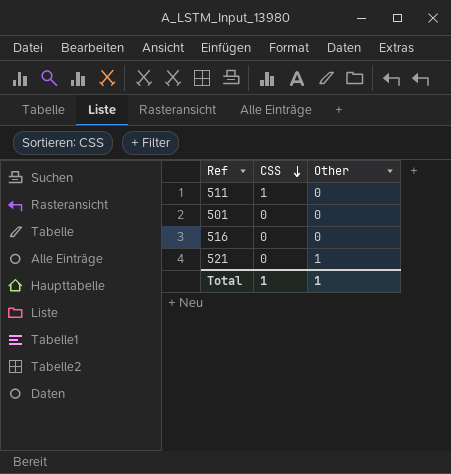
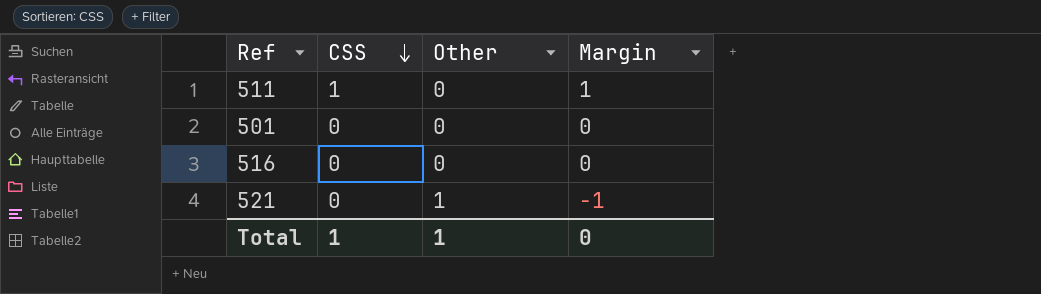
column Margin | formula: none -> [CSS] - [Other]

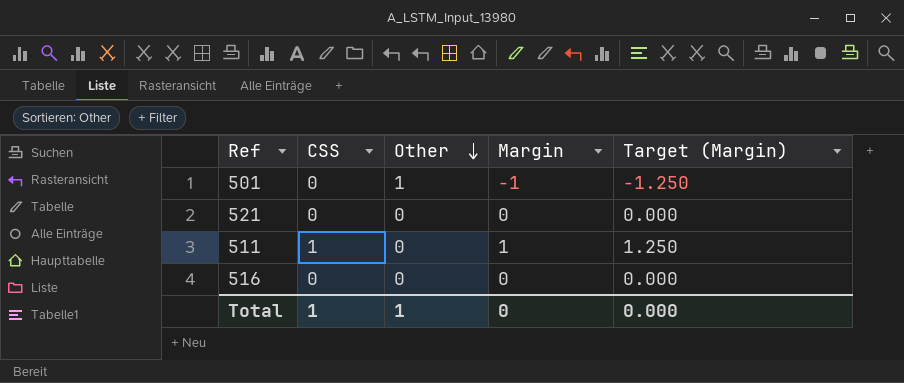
row order: CSS descending -> Other descending
column Target (Margin) | formula: none -> [Margin] * 1.25
501 | Other: 0 -> 1
501 | Margin: 0 -> -1
521 | Other: 1 -> 0
521 | Margin: -1 -> 0

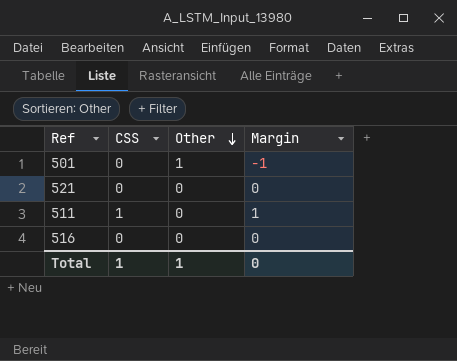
column Target (Margin) | formula: [Margin] * 1.25 -> none

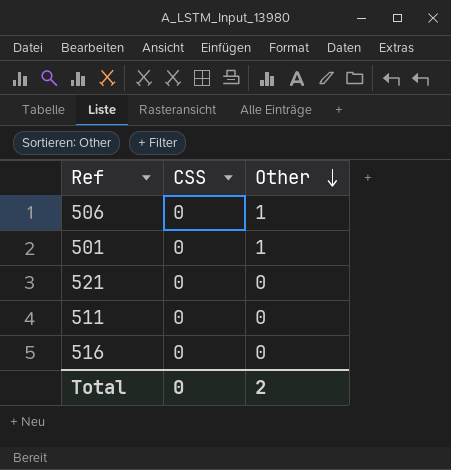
column Margin | formula: [CSS] - [Other] -> none
row 506: none -> 0 | 1
511 | CSS: 1 -> 0
Total | CSS: 1 -> 0
Total | Other: 1 -> 2

